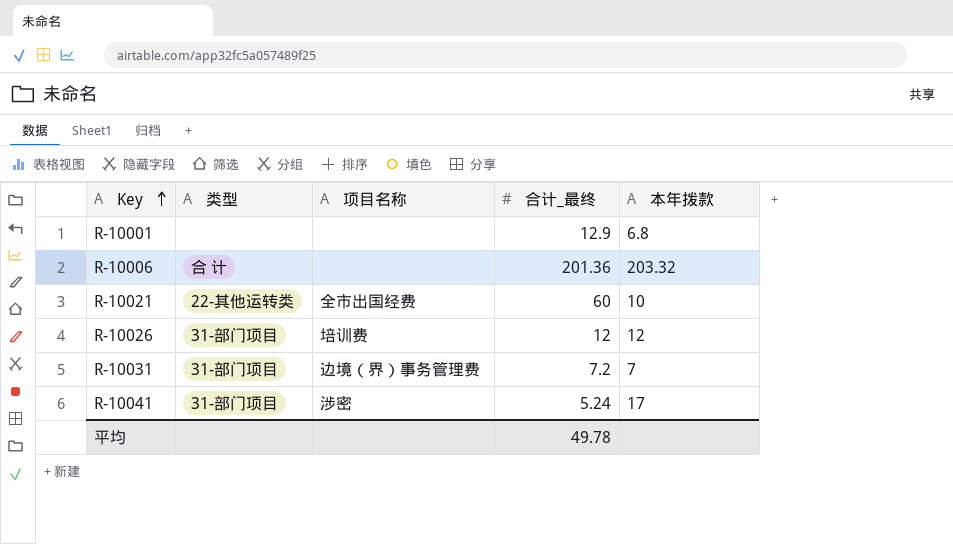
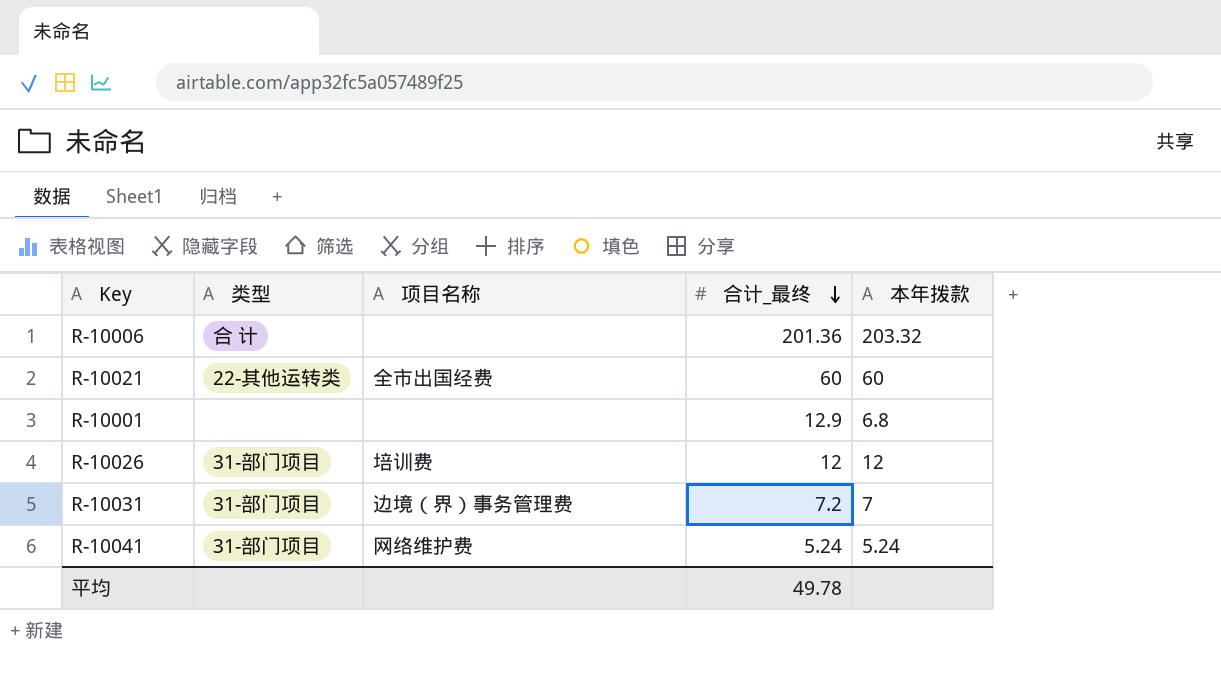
row order: Key ascending -> 合计_最终 descending
R-10021 | 本年拨款: 10 -> 60
R-10041 | 项目名称: 涉密 -> 网络维护费
R-10041 | 本年拨款: 17 -> 5.24

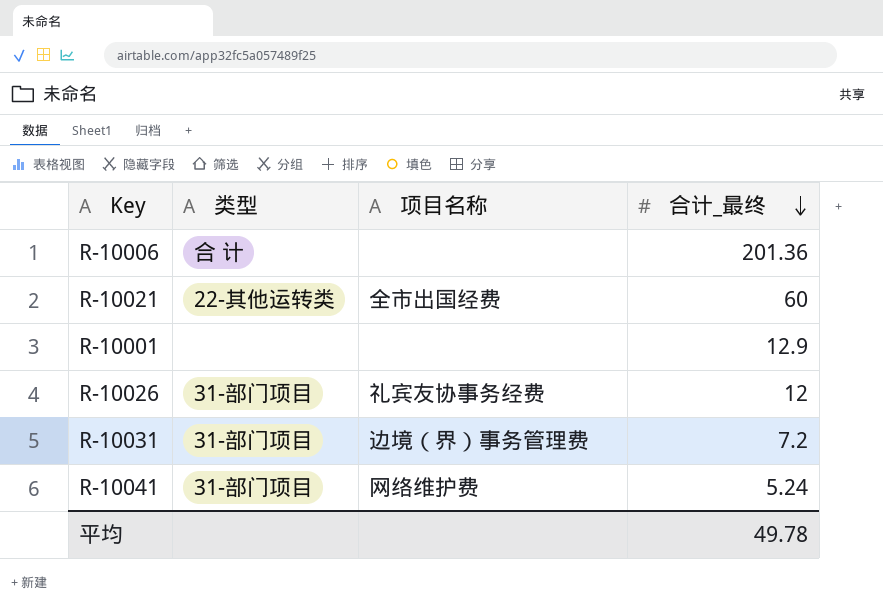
column 本年拨款 | position: 5 -> none
R-10026 | 项目名称: 培训费 -> 礼宾友协事务经费

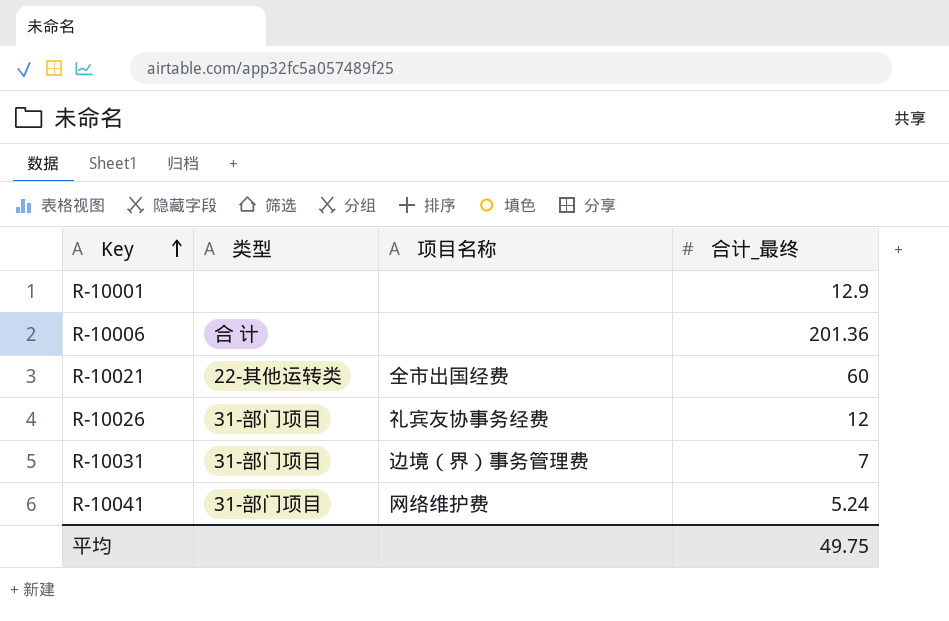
row order: 合计_最终 descending -> Key ascending
R-10031 | 合计_最终: 7.2 -> 7
平均 | 合计_最终: 49.78 -> 49.75

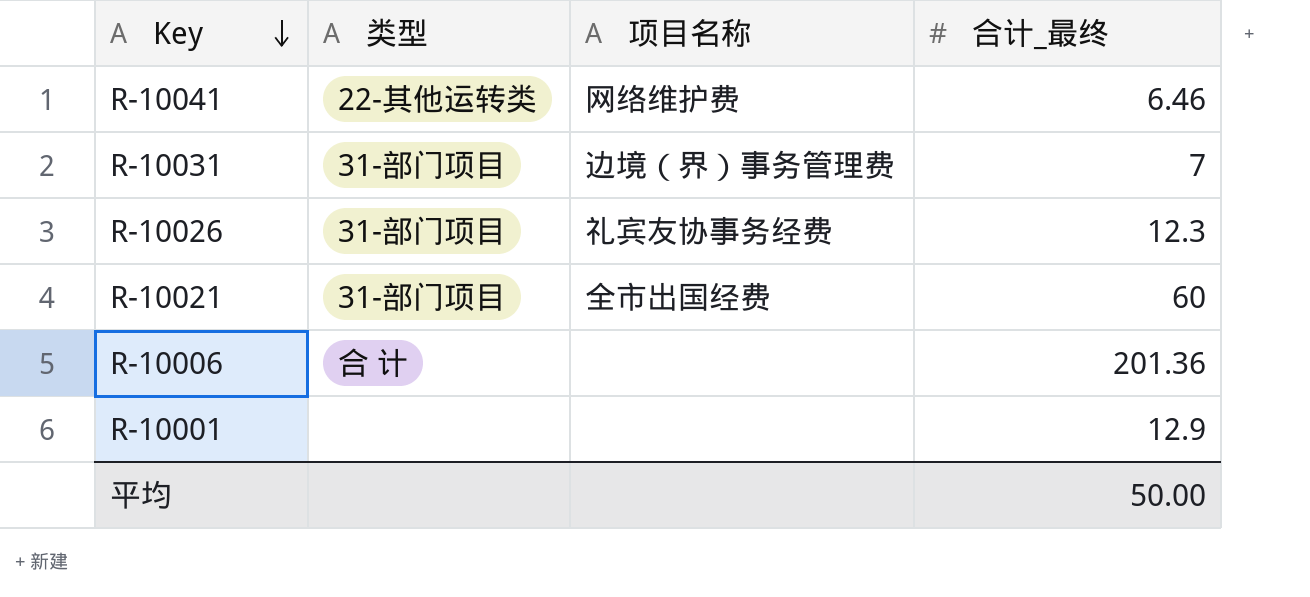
row order: Key ascending -> Key descending
R-10041 | 类型: 31-部门项目 -> 22-其他运转类
R-10041 | 合计_最终: 5.24 -> 6.46
R-10026 | 合计_最终: 12 -> 12.3
R-10021 | 类型: 22-其他运转类 -> 31-部门项目
平均 | 合计_最终: 49.75 -> 50.00

